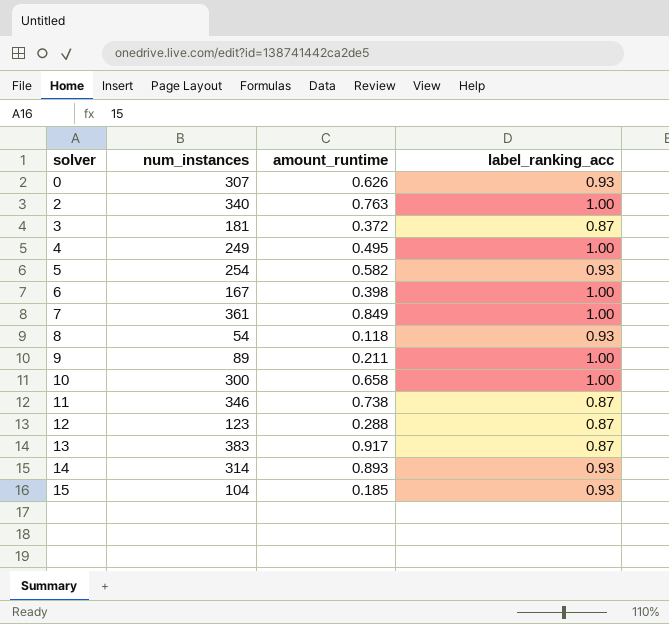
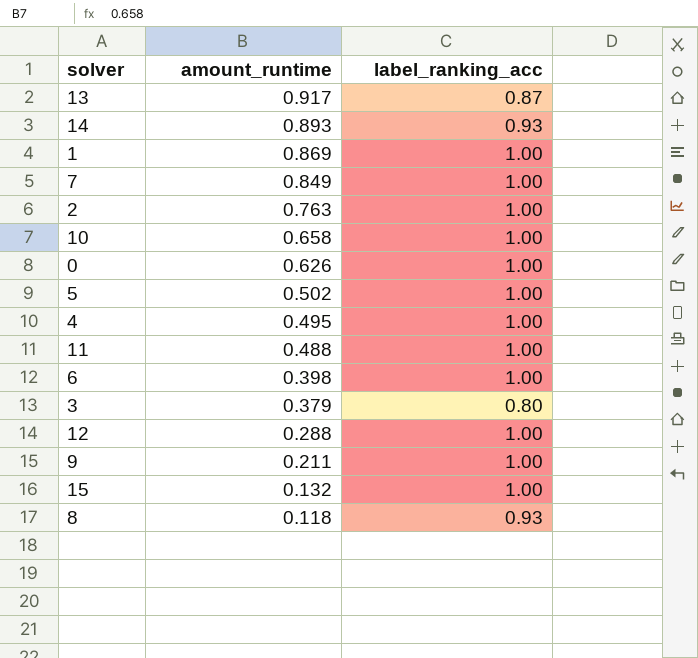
row order: solver ascending -> amount_runtime descending
column num_instances | position: 2 -> none
row 1: none -> 0.869 | 1.00
0 | label_ranking_acc: 0.93 -> 1.00
5 | amount_runtime: 0.582 -> 0.502
5 | label_ranking_acc: 0.93 -> 1.00
11 | amount_runtime: 0.738 -> 0.488
11 | label_ranking_acc: 0.87 -> 1.00
3 | amount_runtime: 0.372 -> 0.379
3 | label_ranking_acc: 0.87 -> 0.80
12 | label_ranking_acc: 0.87 -> 1.00
15 | amount_runtime: 0.185 -> 0.132
15 | label_ranking_acc: 0.93 -> 1.00

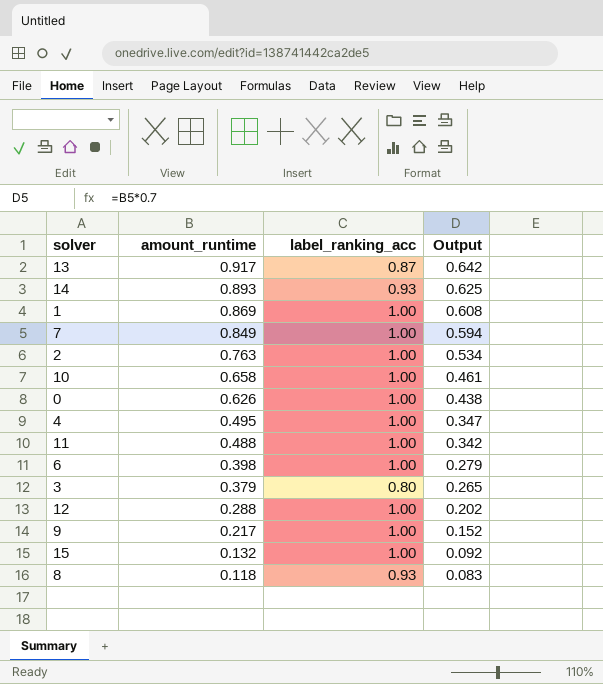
column Output | formula: none -> [amount_runtime] * 0.7
row 5: 0.502 | 1.00 -> none
9 | amount_runtime: 0.211 -> 0.217

